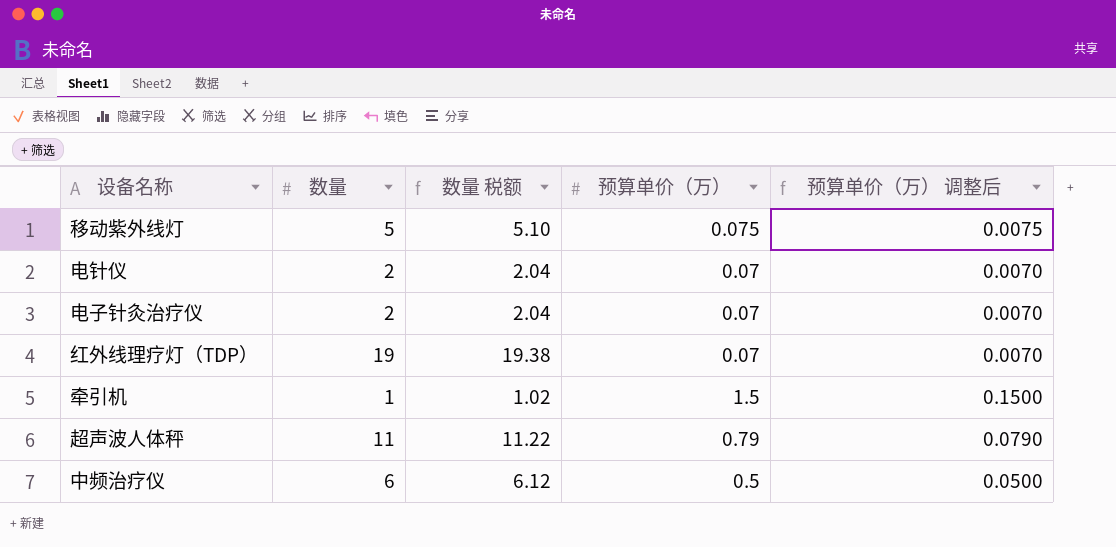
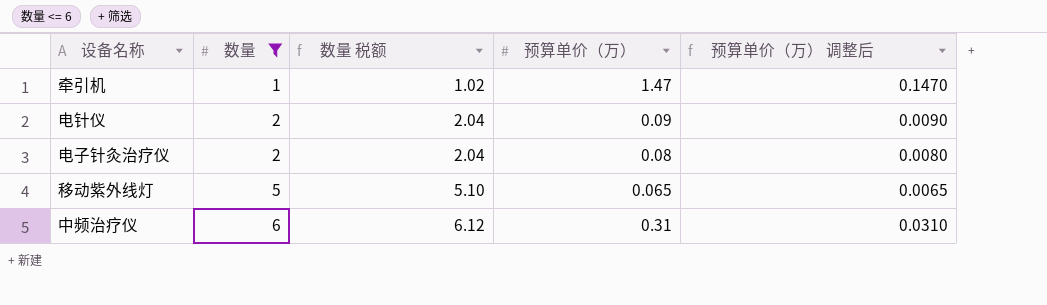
filter: none -> 数量 <= 6
row order: none -> 数量 ascending
牵引机 | 预算单价（万）: 1.5 -> 1.47
牵引机 | 预算单价（万） 调整后: 0.1500 -> 0.1470
电针仪 | 预算单价（万）: 0.07 -> 0.09
电针仪 | 预算单价（万） 调整后: 0.0070 -> 0.0090
电子针灸治疗仪 | 预算单价（万）: 0.07 -> 0.08
电子针灸治疗仪 | 预算单价（万） 调整后: 0.0070 -> 0.0080
移动紫外线灯 | 预算单价（万）: 0.075 -> 0.065
移动紫外线灯 | 预算单价（万） 调整后: 0.0075 -> 0.0065
中频治疗仪 | 预算单价（万）: 0.5 -> 0.31
中频治疗仪 | 预算单价（万） 调整后: 0.0500 -> 0.0310

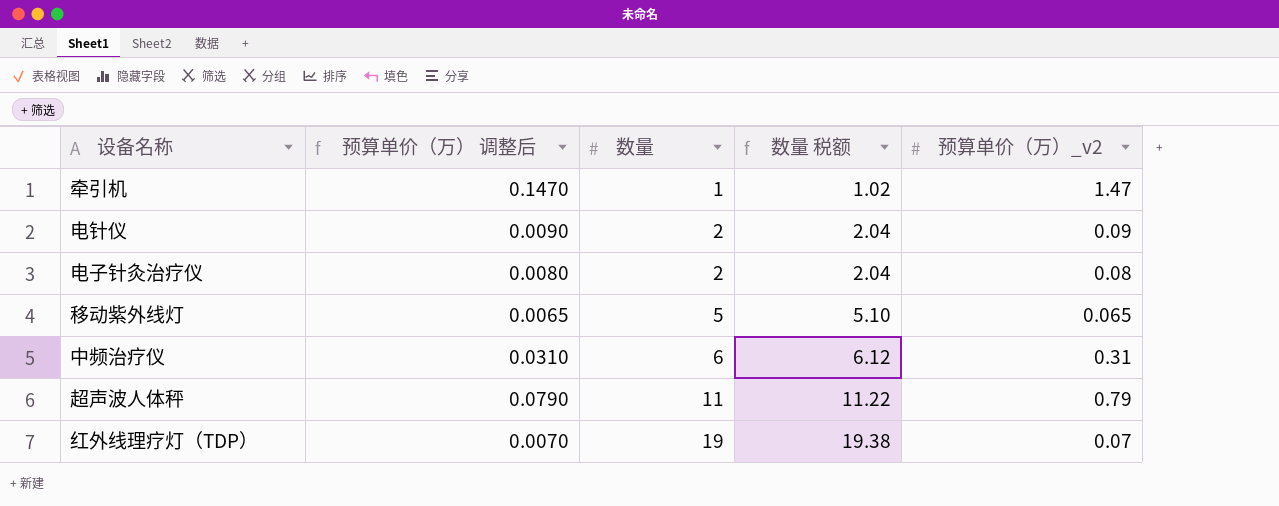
filter: 数量 <= 6 -> none
column 预算单价（万） 调整后 | position: 5 -> 2
column name: 预算单价（万） -> 预算单价（万）_v2

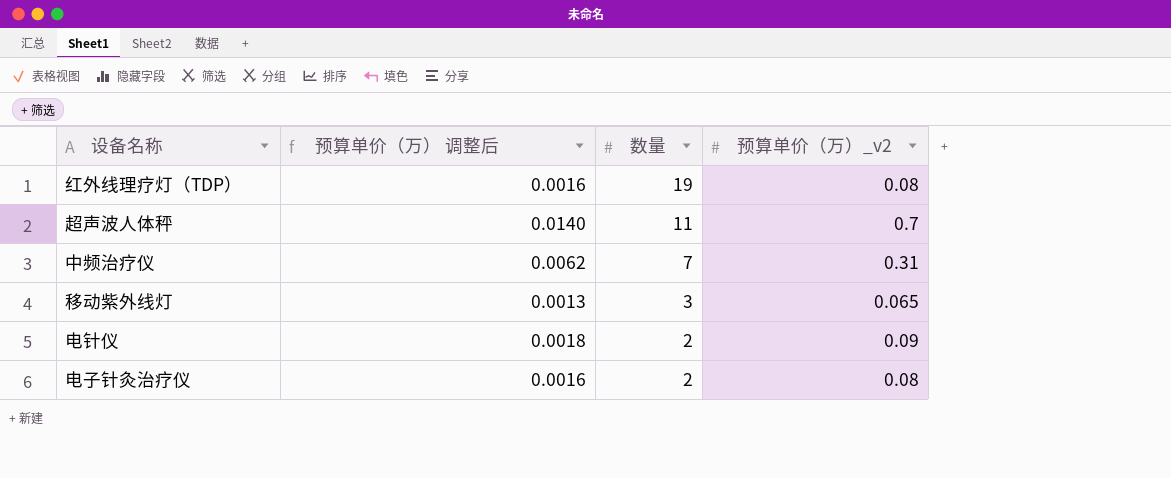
row order: 数量 ascending -> 数量 descending
column 数量 税额 | formula: [数量] * 1.02 -> none
column 预算单价（万） 调整后 | formula: [预算单价（万）_v2] * 0.1 -> [预算单价（万）_v2] * 0.02
row 牵引机: 0.1470 | 1 | 1.02 | 1.47 -> none
红外线理疗灯（TDP） | 预算单价（万）_v2: 0.07 -> 0.08
超声波人体秤 | 预算单价（万）_v2: 0.79 -> 0.7
中频治疗仪 | 数量: 6 -> 7
移动紫外线灯 | 数量: 5 -> 3

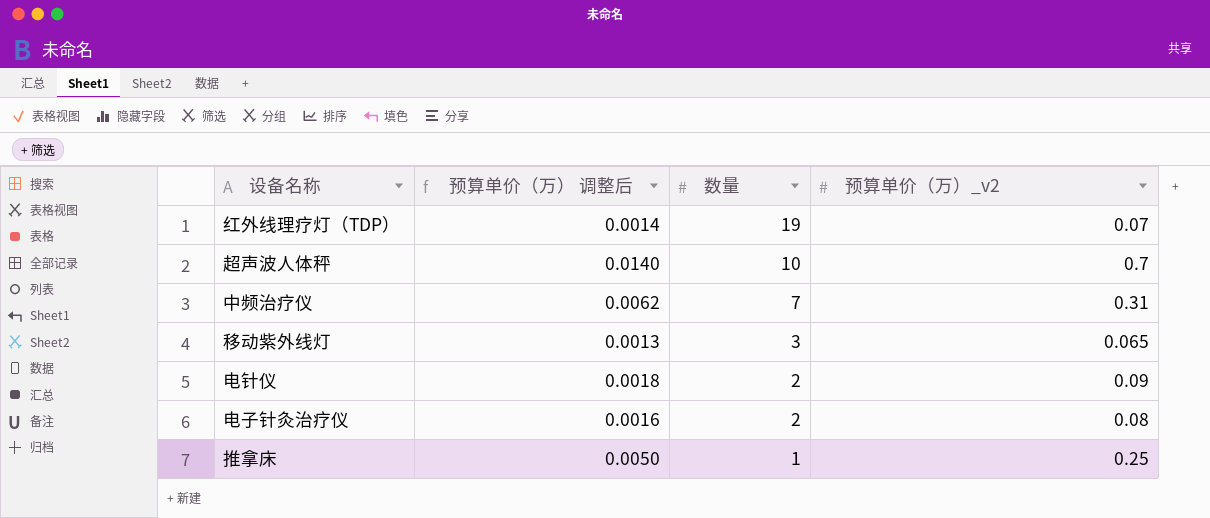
红外线理疗灯（TDP） | 预算单价（万） 调整后: 0.0016 -> 0.0014
红外线理疗灯（TDP） | 预算单价（万）_v2: 0.08 -> 0.07
超声波人体秤 | 数量: 11 -> 10
row 推拿床: none -> 0.0050 | 1 | 0.25

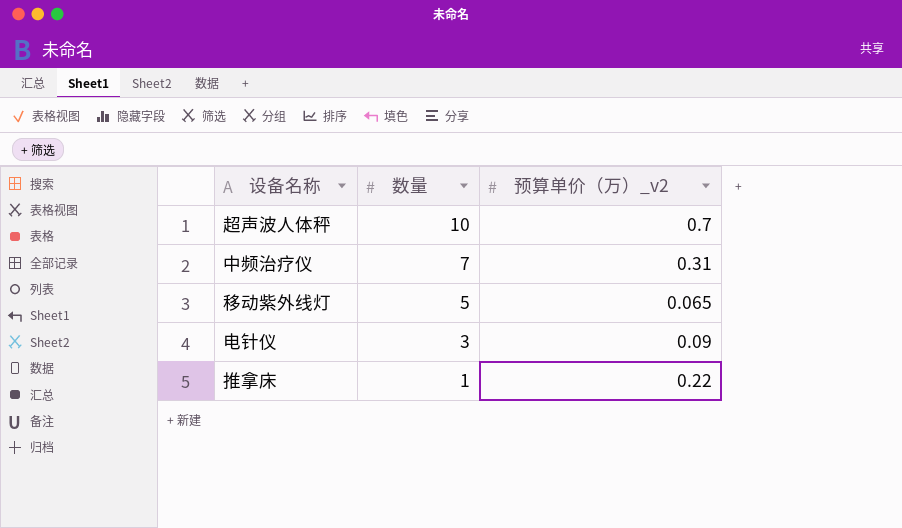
column 预算单价（万） 调整后 | formula: [预算单价（万）_v2] * 0.02 -> none
row 红外线理疗灯（TDP）: 0.0014 | 19 | 0.07 -> none
row 电子针灸治疗仪: 0.0016 | 2 | 0.08 -> none
移动紫外线灯 | 数量: 3 -> 5
电针仪 | 数量: 2 -> 3
推拿床 | 预算单价（万）_v2: 0.25 -> 0.22

